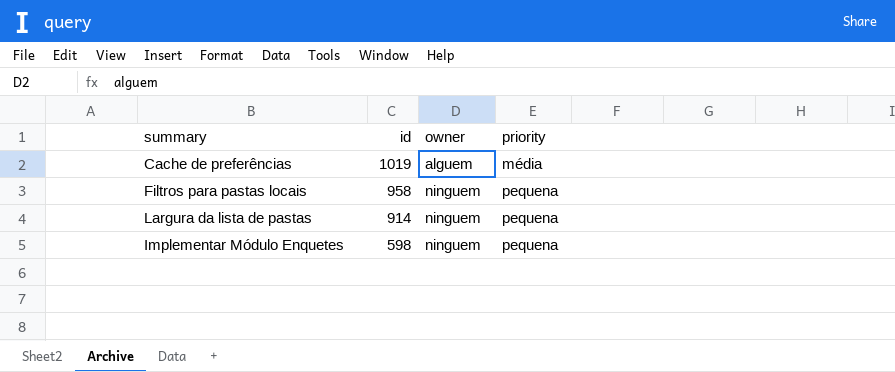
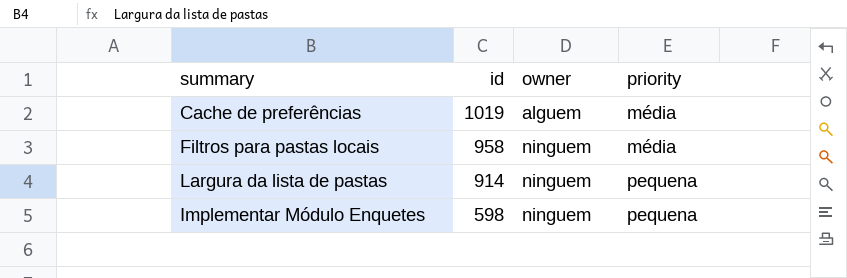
Filtros para pastas locais | priority: pequena -> média

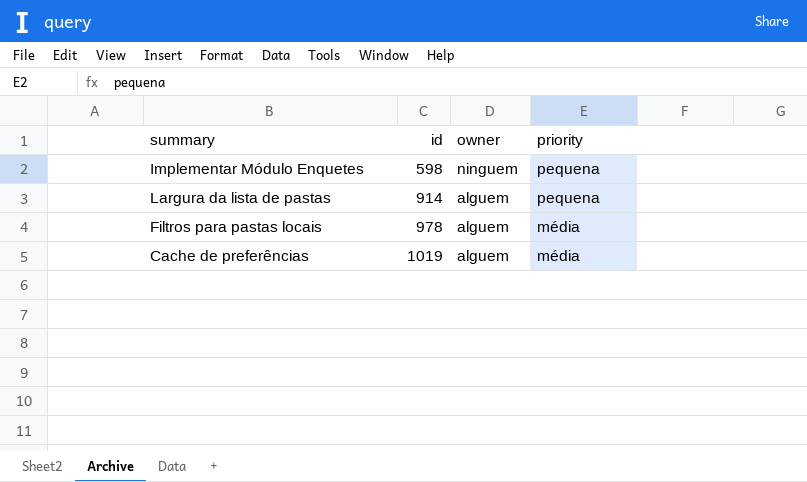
row order: id descending -> id ascending
Largura da lista de pastas | owner: ninguem -> alguem
Filtros para pastas locais | id: 958 -> 978
Filtros para pastas locais | owner: ninguem -> alguem

